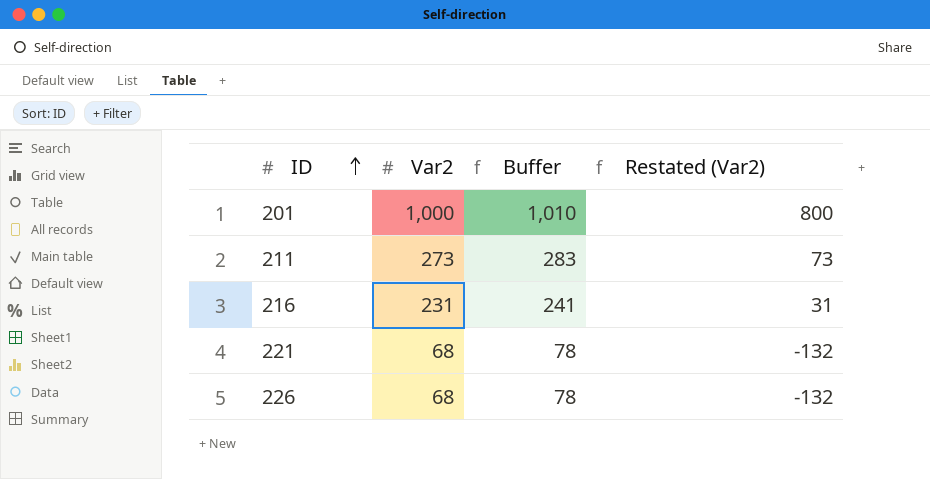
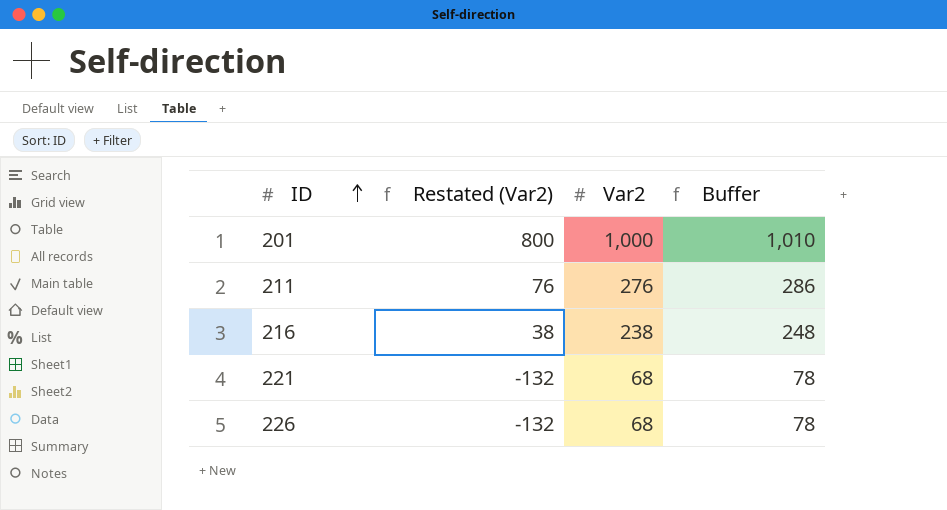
column Restated (Var2) | position: 4 -> 2
211 | Restated (Var2): 73 -> 76
211 | Var2: 273 -> 276
211 | Buffer: 283 -> 286
216 | Restated (Var2): 31 -> 38
216 | Var2: 231 -> 238
216 | Buffer: 241 -> 248

